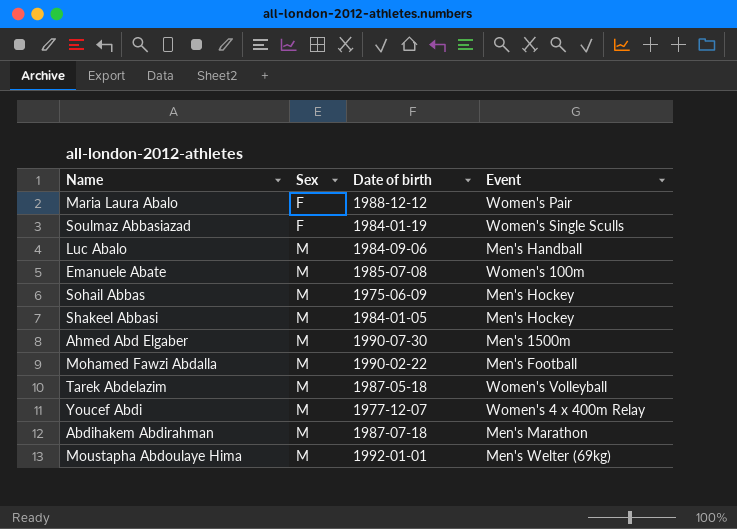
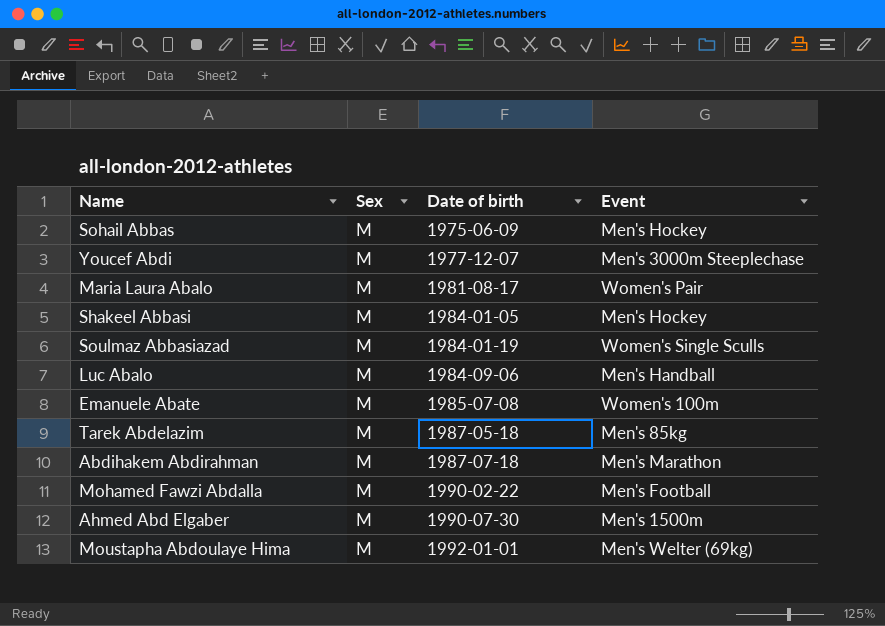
row order: Sex ascending -> Date of birth ascending
Youcef Abdi | Event: Women's 4 x 400m Relay -> Men's 3000m Steeplechase
Maria Laura Abalo | Sex: F -> M
Maria Laura Abalo | Date of birth: 1988-12-12 -> 1981-08-17
Soulmaz Abbasiazad | Sex: F -> M
Tarek Abdelazim | Event: Women's Volleyball -> Men's 85kg

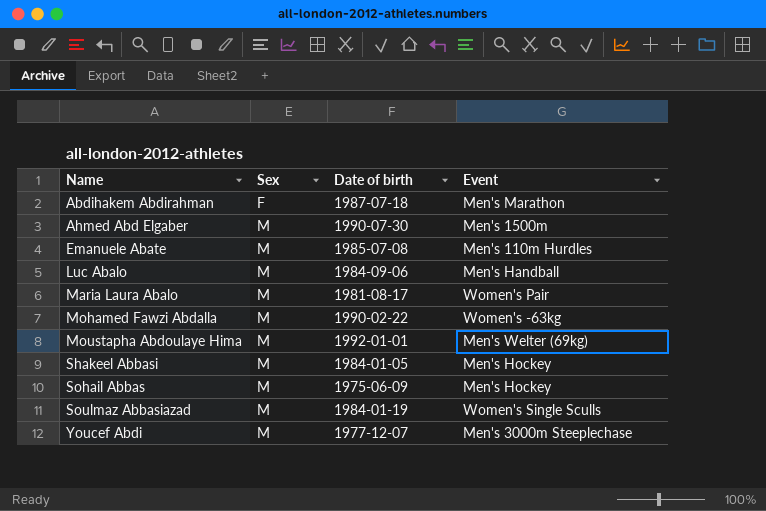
row order: Date of birth ascending -> Name ascending
row Tarek Abdelazim: M | 1987-05-18 | Men's 85kg -> none
Abdihakem Abdirahman | Sex: M -> F
Emanuele Abate | Event: Women's 100m -> Men's 110m Hurdles
Mohamed Fawzi Abdalla | Event: Men's Football -> Women's -63kg

